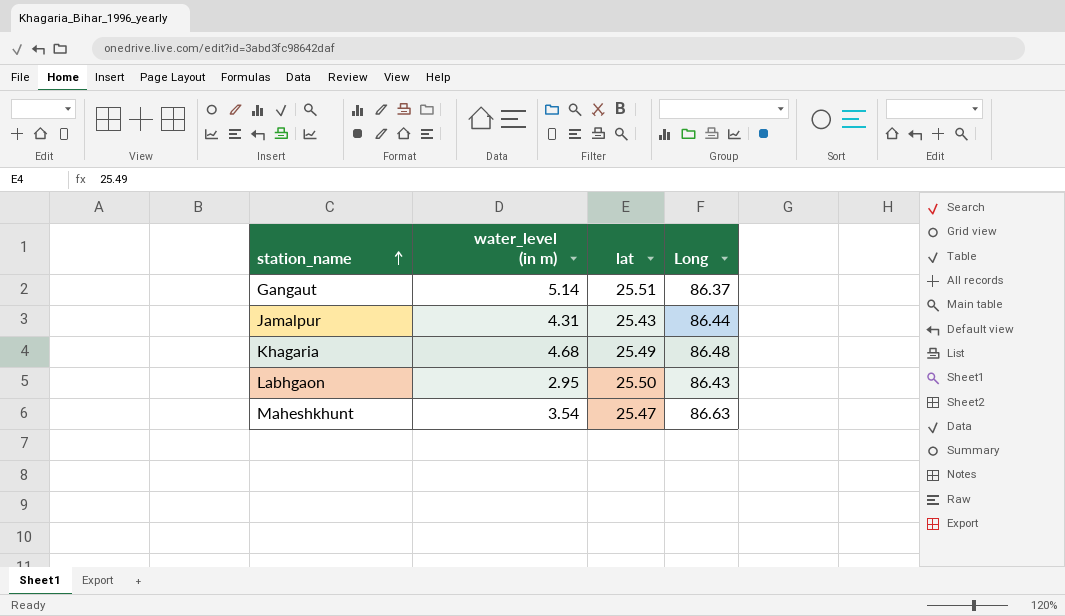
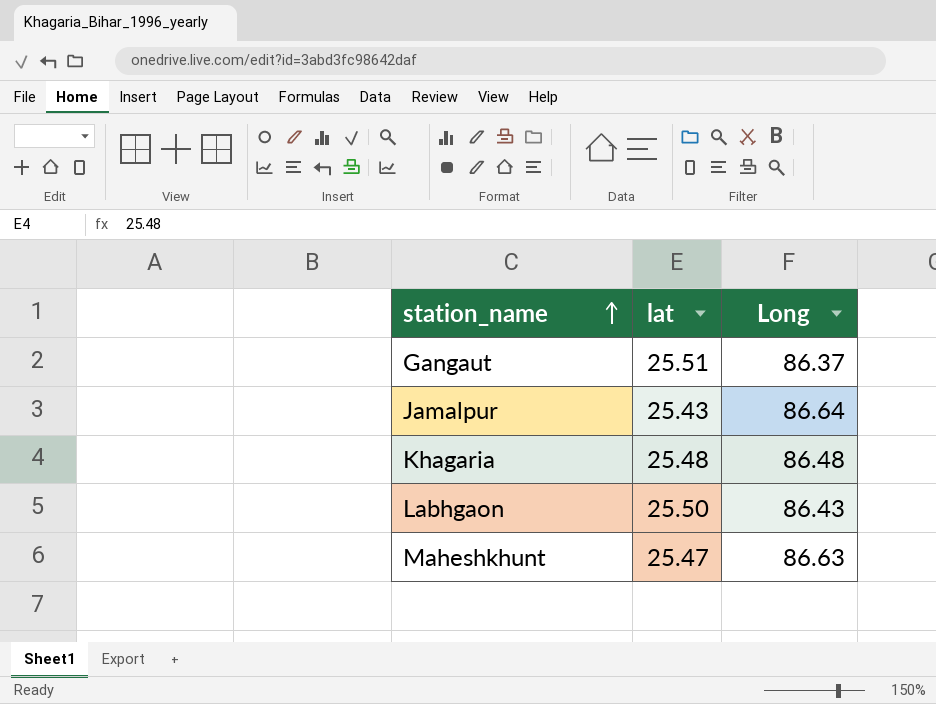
column water_level (in m) | position: 2 -> none
Jamalpur | Long: 86.44 -> 86.64
Khagaria | lat: 25.49 -> 25.48

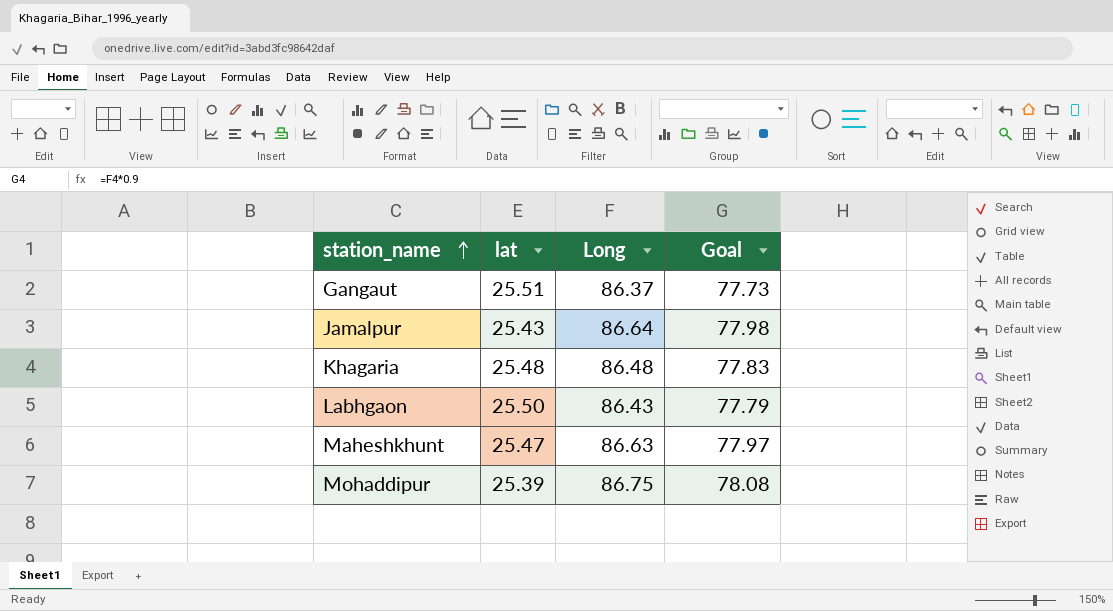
column Goal | formula: none -> [Long] * 0.9
row Mohaddipur: none -> 25.39 | 86.75 | 78.08

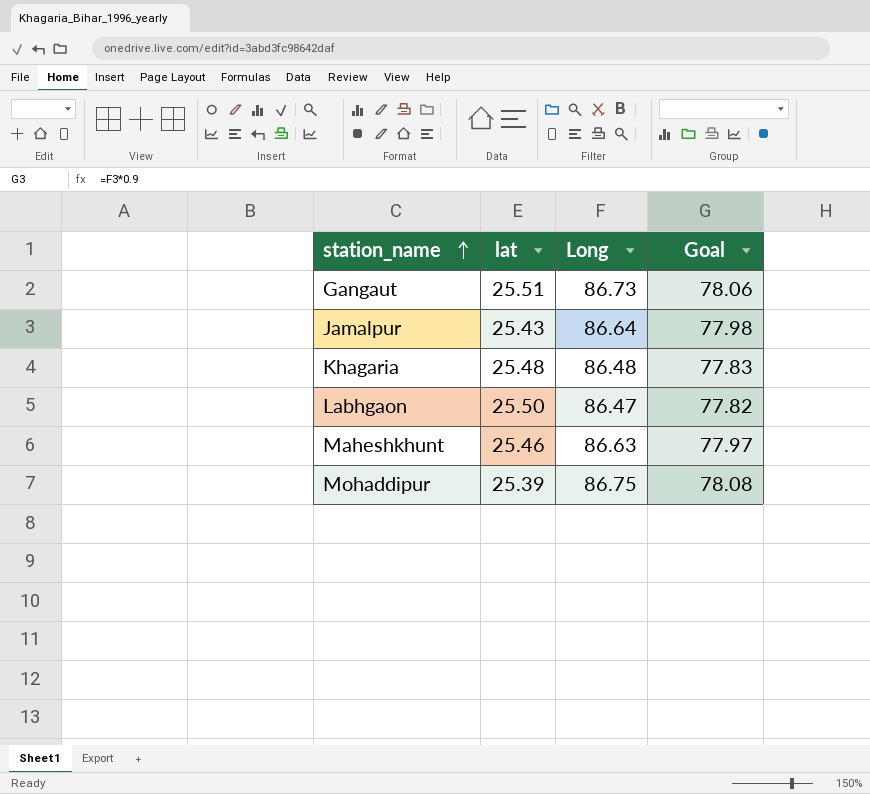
Gangaut | Long: 86.37 -> 86.73
Gangaut | Goal: 77.73 -> 78.06
Labhgaon | Long: 86.43 -> 86.47
Labhgaon | Goal: 77.79 -> 77.82
Maheshkhunt | lat: 25.47 -> 25.46

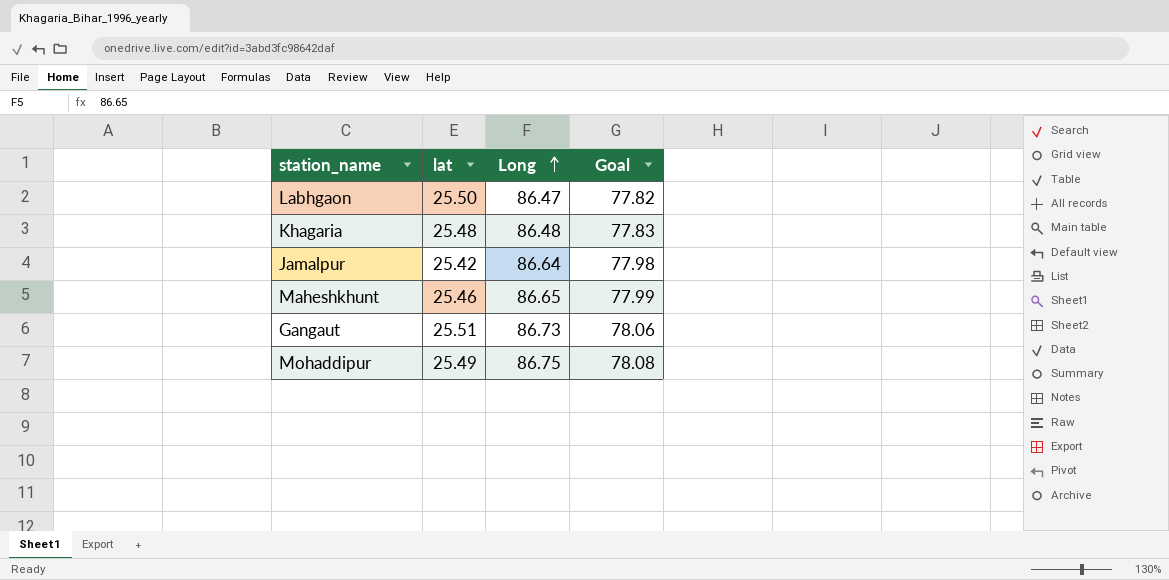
row order: station_name ascending -> Long ascending
Jamalpur | lat: 25.43 -> 25.42
Maheshkhunt | Long: 86.63 -> 86.65
Maheshkhunt | Goal: 77.97 -> 77.99
Mohaddipur | lat: 25.39 -> 25.49

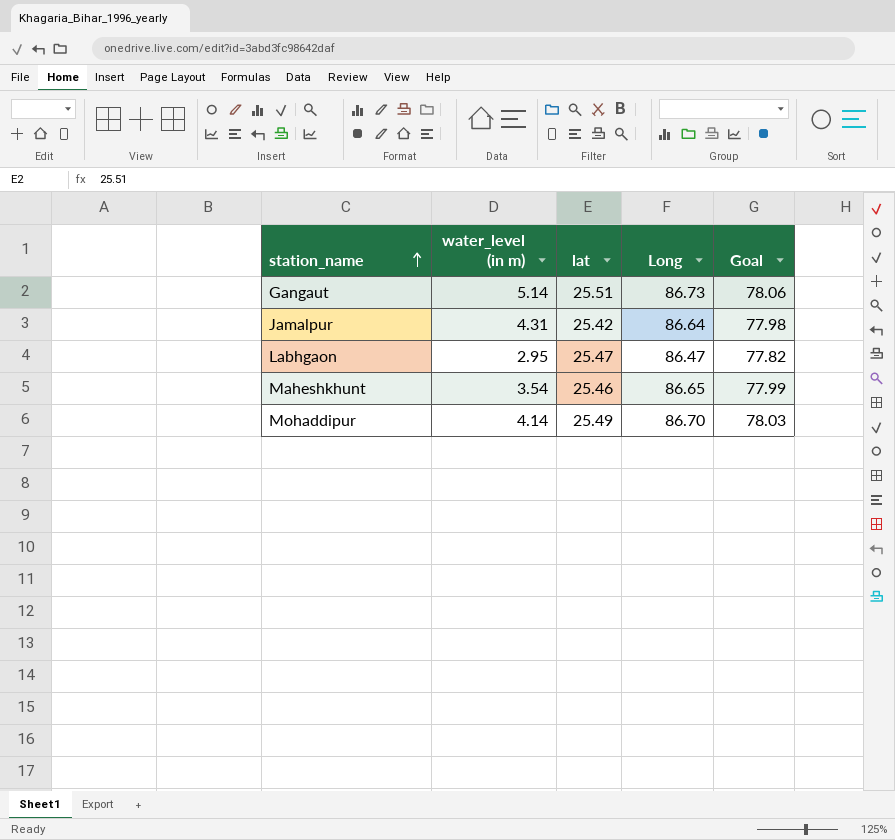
row order: Long ascending -> station_name ascending
column water_level (in m) | position: none -> 2
row Khagaria: 25.48 | 86.48 | 77.83 -> none
Labhgaon | lat: 25.50 -> 25.47
Mohaddipur | Long: 86.75 -> 86.70
Mohaddipur | Goal: 78.08 -> 78.03

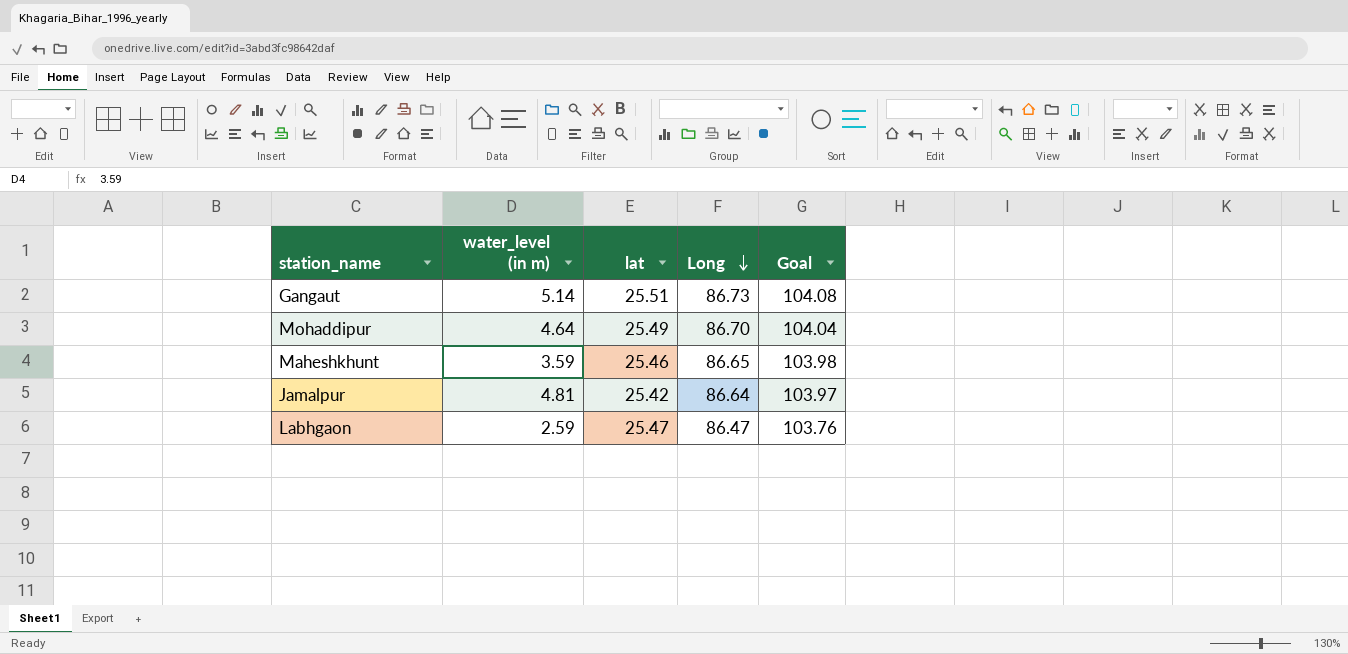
row order: station_name ascending -> Long descending
column Goal | formula: [Long] * 0.9 -> [Long] * 1.2
Mohaddipur | water_level (in m): 4.14 -> 4.64
Maheshkhunt | water_level (in m): 3.54 -> 3.59
Jamalpur | water_level (in m): 4.31 -> 4.81
Labhgaon | water_level (in m): 2.95 -> 2.59

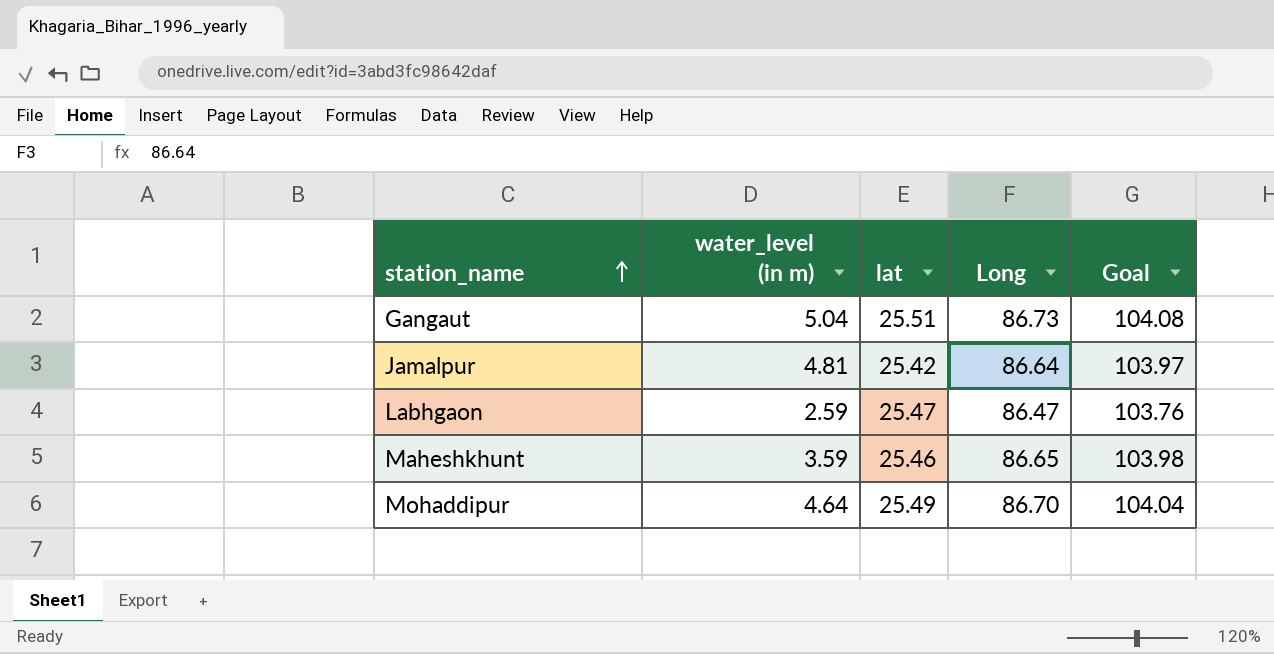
row order: Long descending -> station_name ascending
Gangaut | water_level (in m): 5.14 -> 5.04

